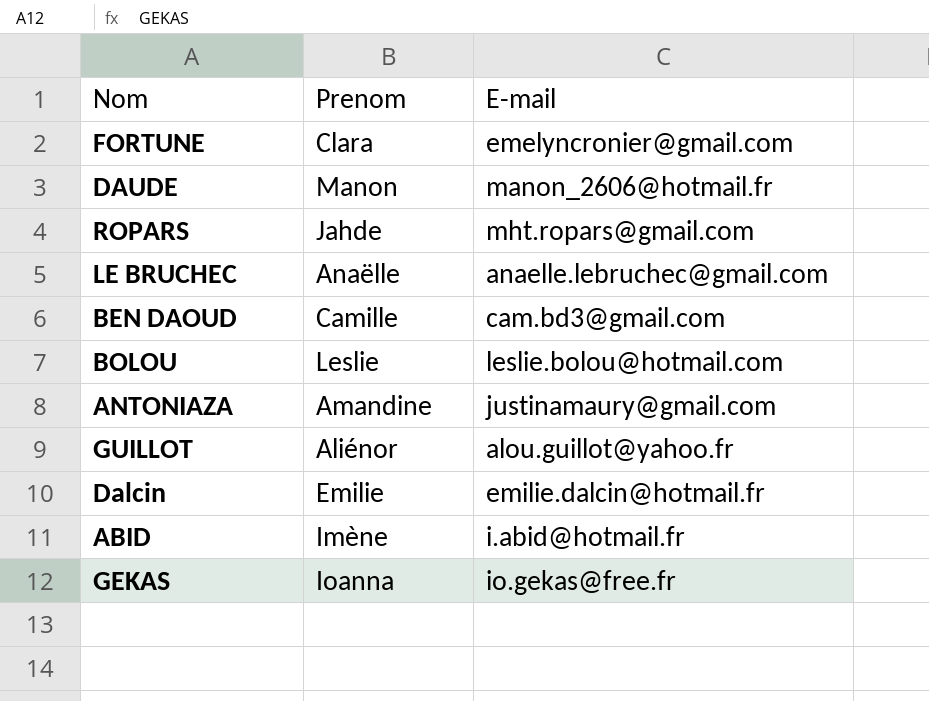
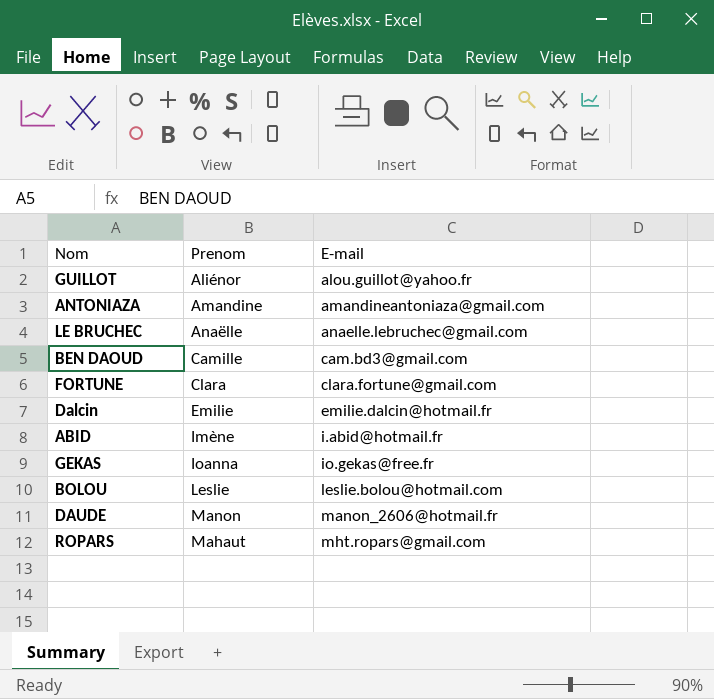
row order: none -> E-mail ascending
ANTONIAZA | E-mail: justinamaury@gmail.com -> amandineantoniaza@gmail.com
FORTUNE | E-mail: emelyncronier@gmail.com -> clara.fortune@gmail.com
ROPARS | Prenom: Jahde -> Mahaut

